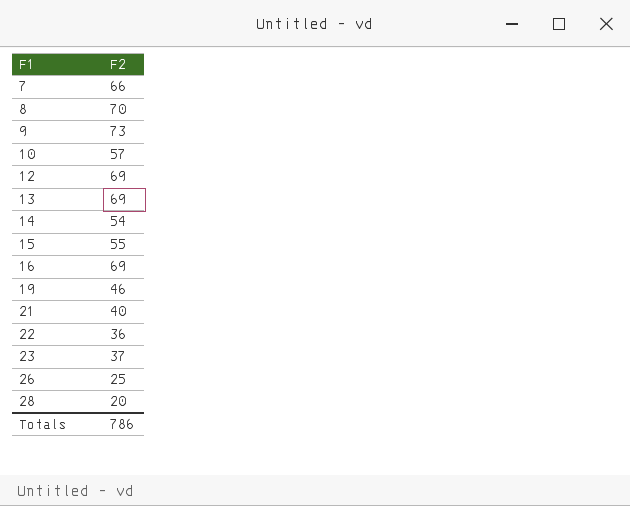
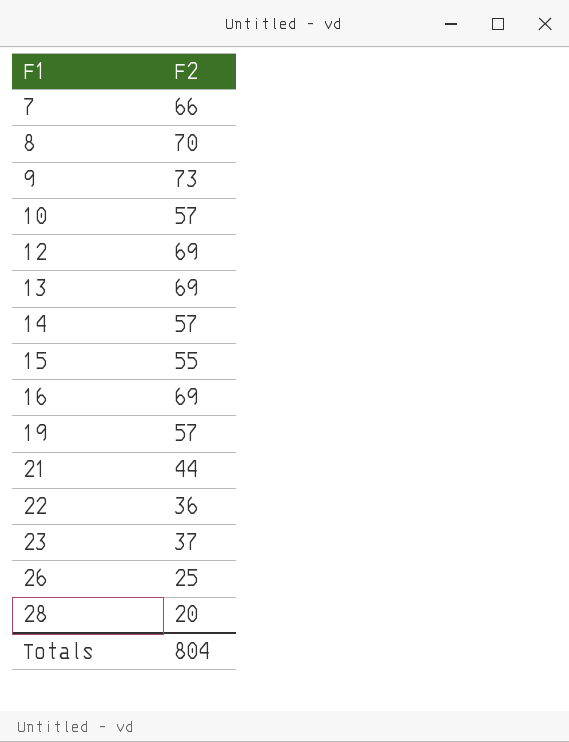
14 | F2: 54 -> 57
19 | F2: 46 -> 57
21 | F2: 40 -> 44
Totals | F2: 786 -> 804

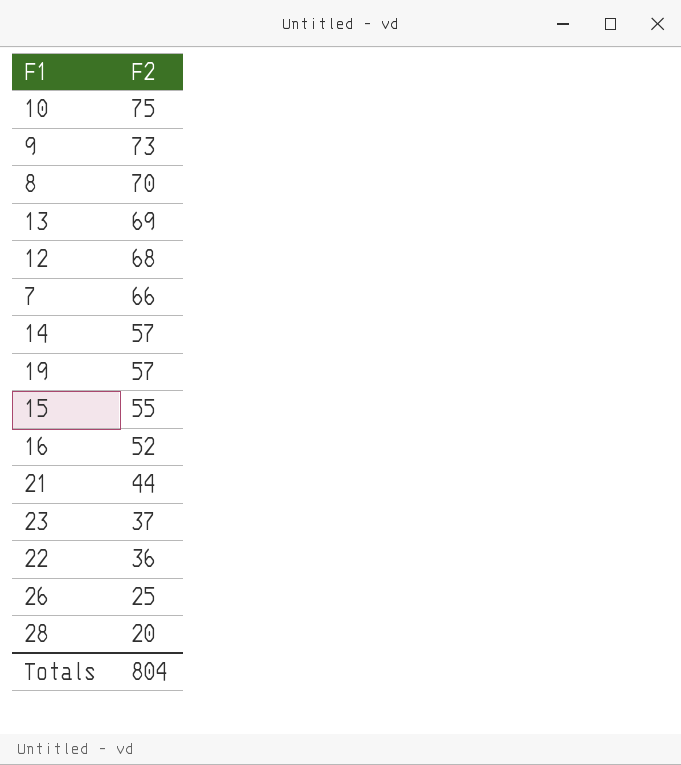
row order: F1 ascending -> F2 descending
10 | F2: 57 -> 75
12 | F2: 69 -> 68
16 | F2: 69 -> 52

